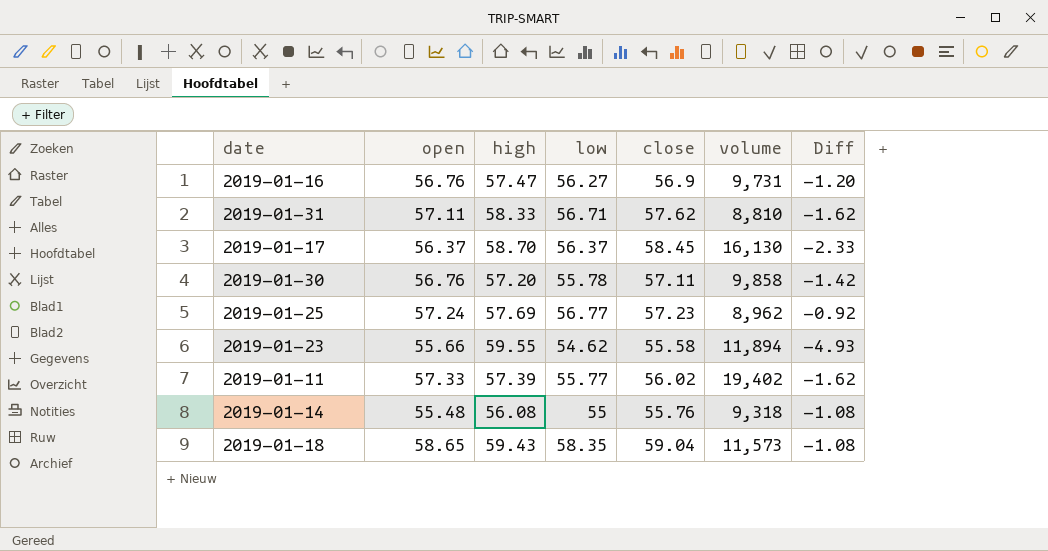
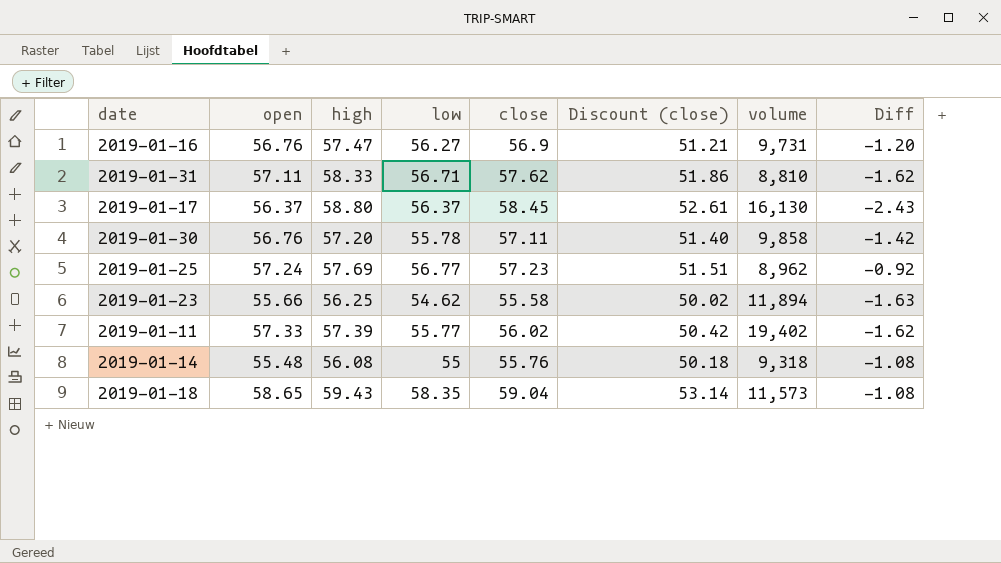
column Discount (close) | formula: none -> [close] * 0.9
2019-01-17 | high: 58.70 -> 58.80
2019-01-17 | Diff: -2.33 -> -2.43
2019-01-23 | high: 59.55 -> 56.25
2019-01-23 | Diff: -4.93 -> -1.63

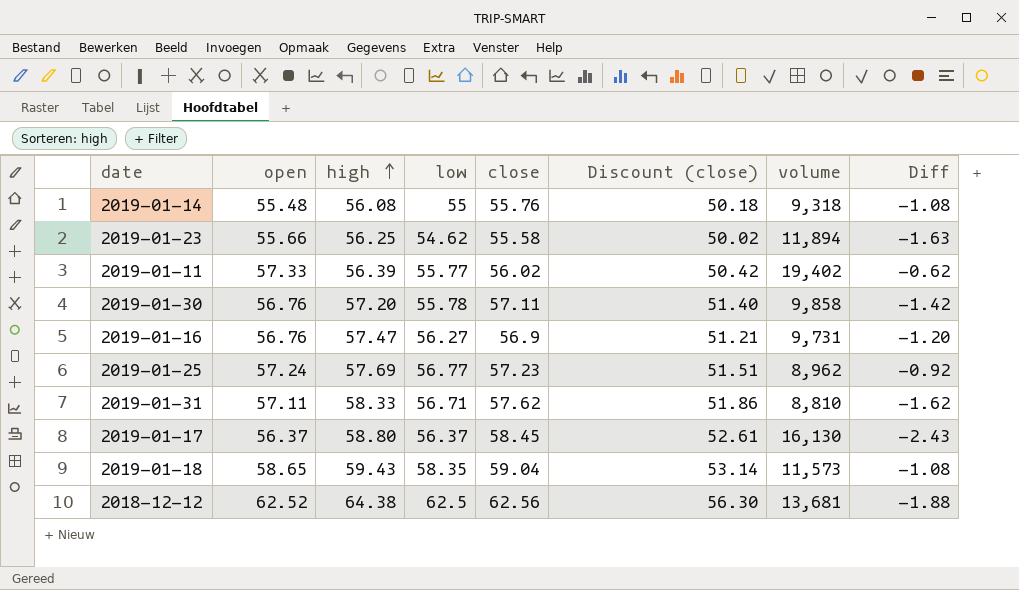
row order: none -> high ascending
2019-01-11 | high: 57.39 -> 56.39
2019-01-11 | Diff: -1.62 -> -0.62
row 2018-12-12: none -> 62.52 | 64.38 | 62.5 | 62.56 | 56.30 | 13,681 | -1.88

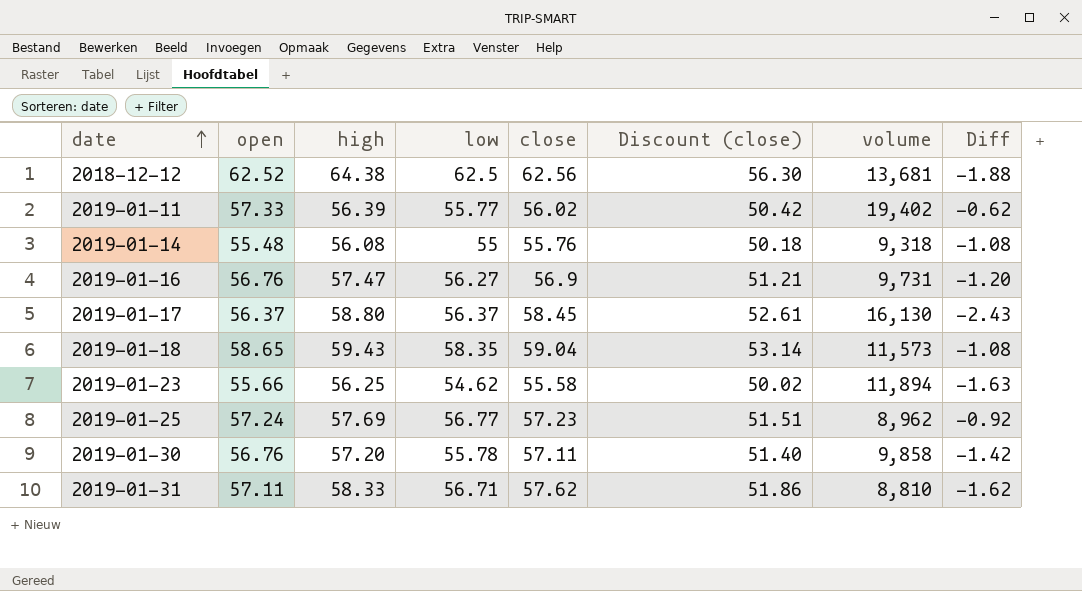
row order: high ascending -> date ascending

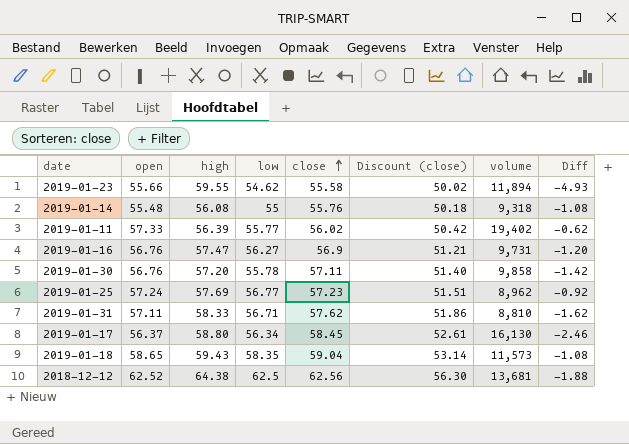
row order: date ascending -> close ascending
2019-01-23 | high: 56.25 -> 59.55
2019-01-23 | Diff: -1.63 -> -4.93
2019-01-17 | low: 56.37 -> 56.34
2019-01-17 | Diff: -2.43 -> -2.46

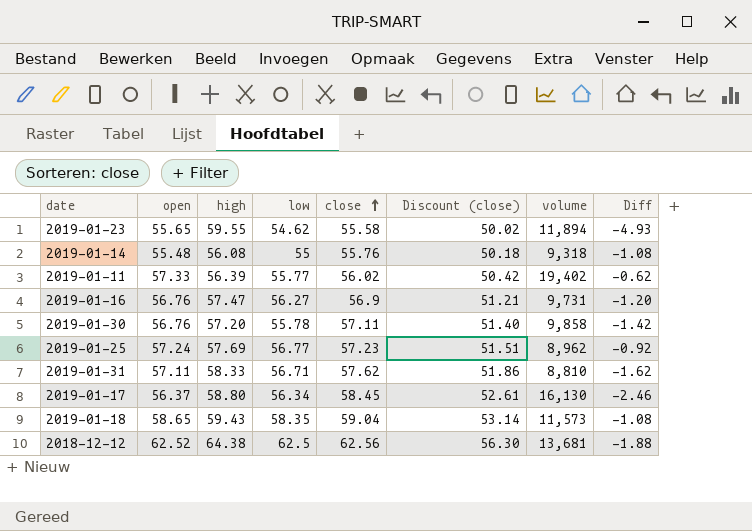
2019-01-23 | open: 55.66 -> 55.65

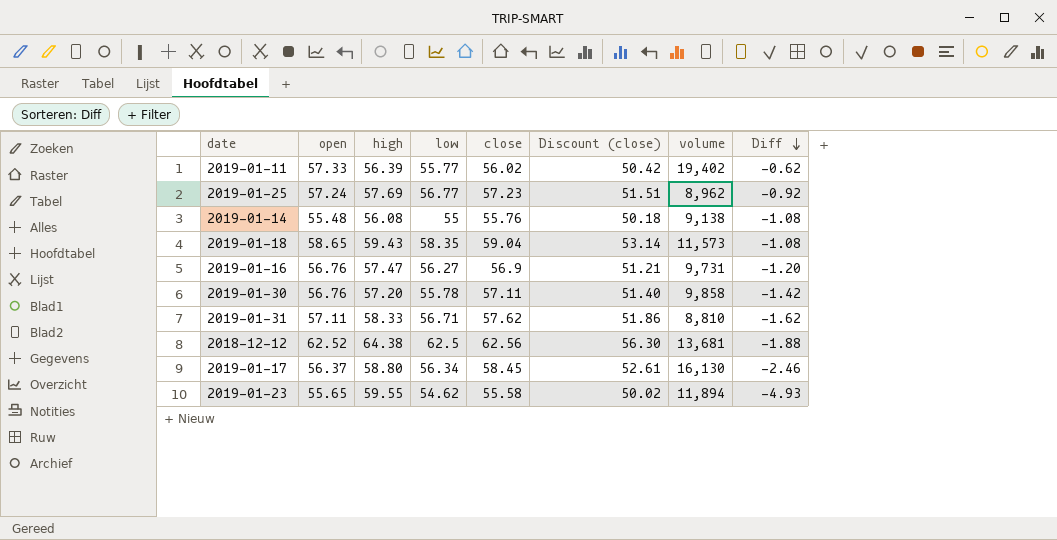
row order: close ascending -> Diff descending
2019-01-14 | volume: 9,318 -> 9,138

